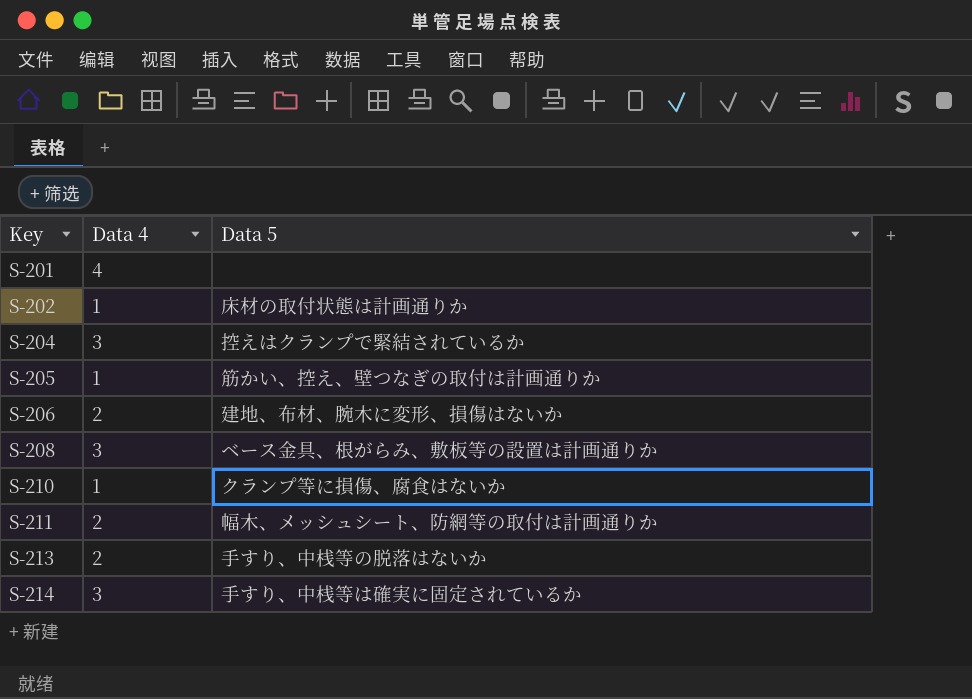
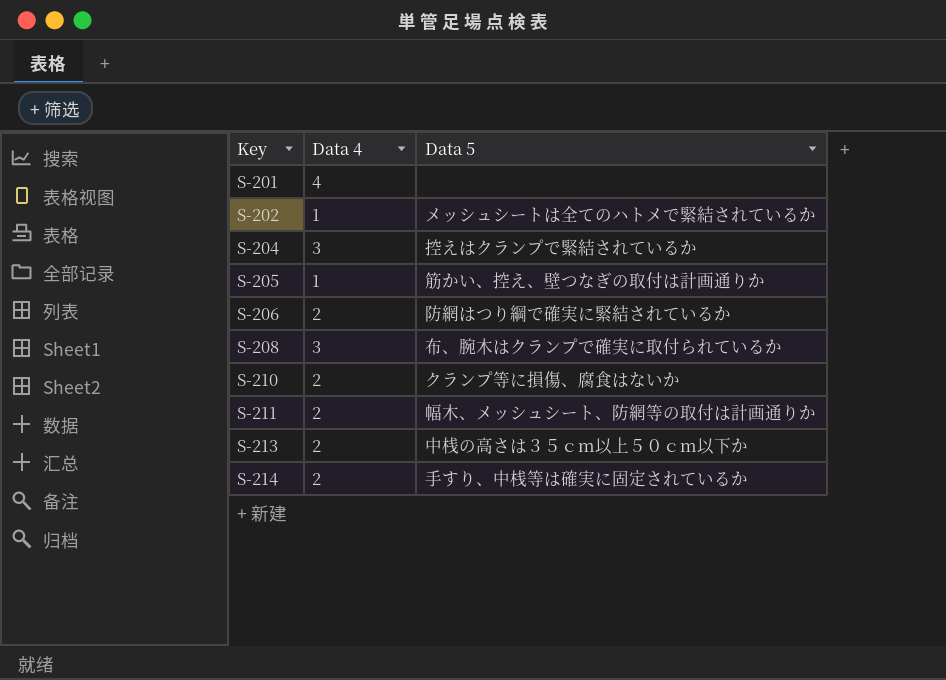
S-202 | Data 5: 床材の取付状態は計画通りか -> メッシュシートは全てのハトメで緊結されているか
S-206 | Data 5: 建地、布材、腕木に変形、損傷はないか -> 防網はつり綱で確実に緊結されているか
S-208 | Data 5: ベース金具、根がらみ、敷板等の設置は計画通りか -> 布、腕木はクランプで確実に取付られているか
S-210 | Data 4: 1 -> 2
S-213 | Data 5: 手すり、中桟等の脱落はないか -> 中桟の高さは３５ｃｍ以上５０ｃｍ以下か
S-214 | Data 4: 3 -> 2

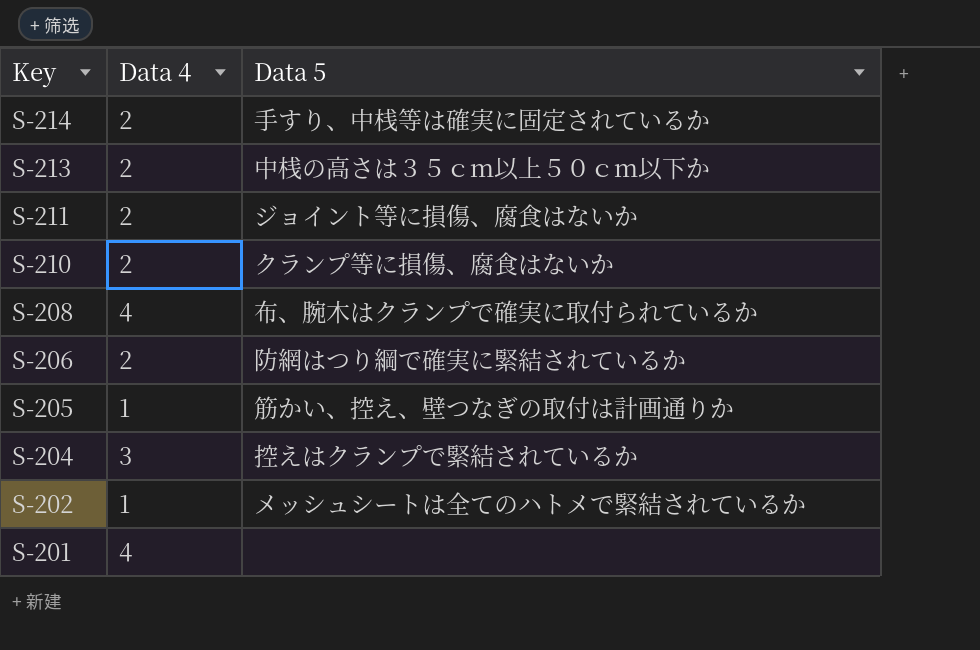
row order: Key ascending -> Key descending
S-211 | Data 5: 幅木、メッシュシート、防網等の取付は計画通りか -> ジョイント等に損傷、腐食はないか
S-208 | Data 4: 3 -> 4

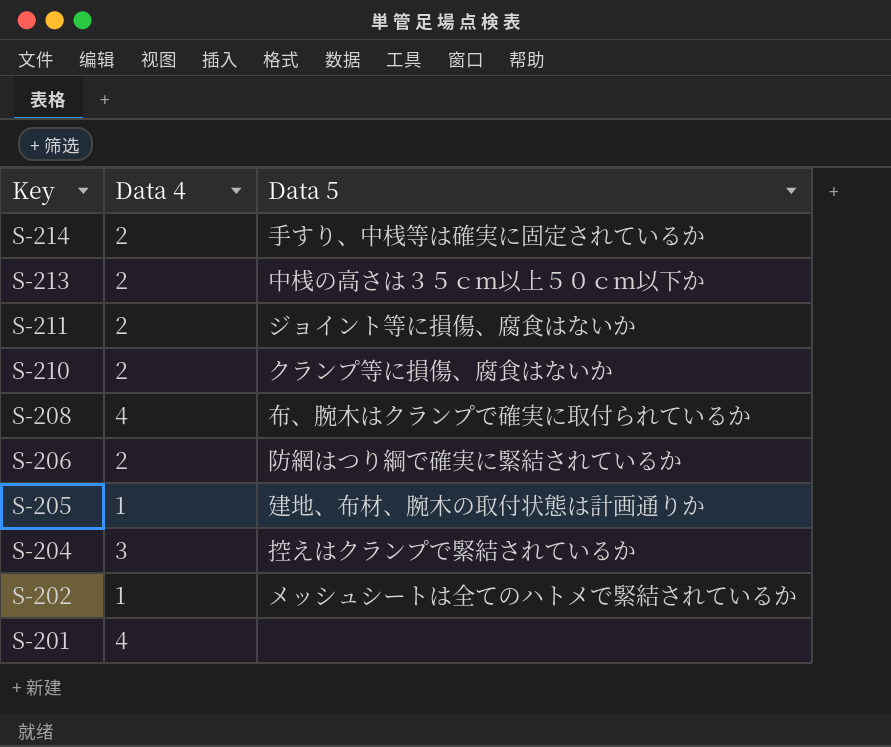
S-205 | Data 5: 筋かい、控え、壁つなぎの取付は計画通りか -> 建地、布材、腕木の取付状態は計画通りか

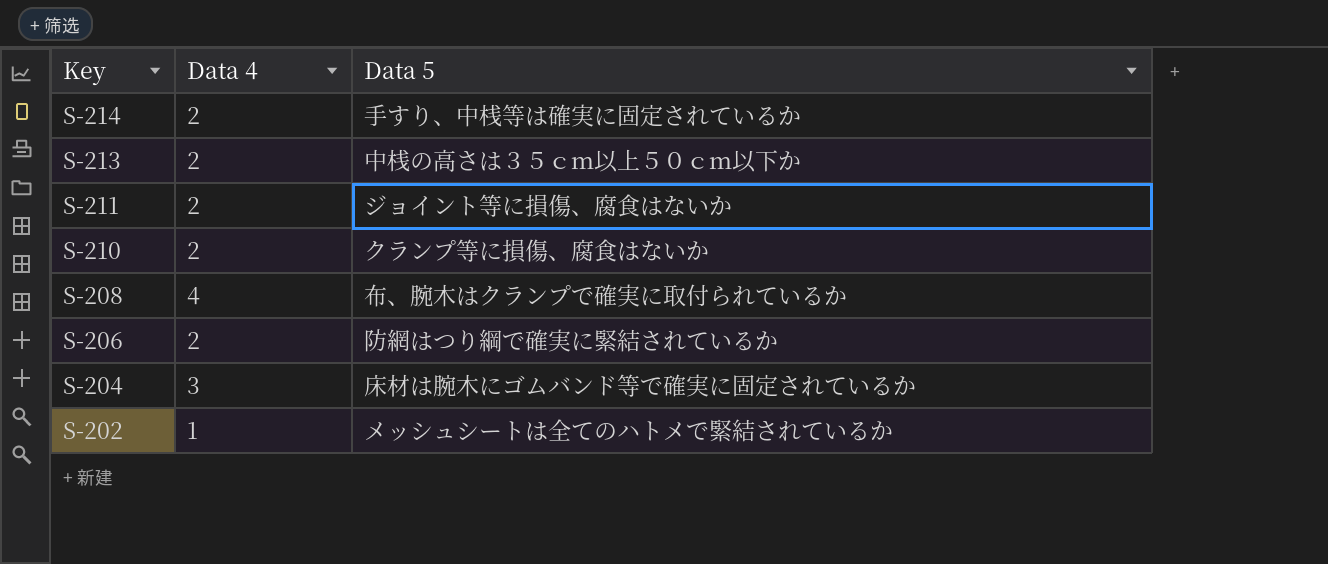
row S-205: 1 | 建地、布材、腕木の取付状態は計画通りか -> none
row S-201: 4 | none -> none
S-204 | Data 5: 控えはクランプで緊結されているか -> 床材は腕木にゴムバンド等で確実に固定されているか

